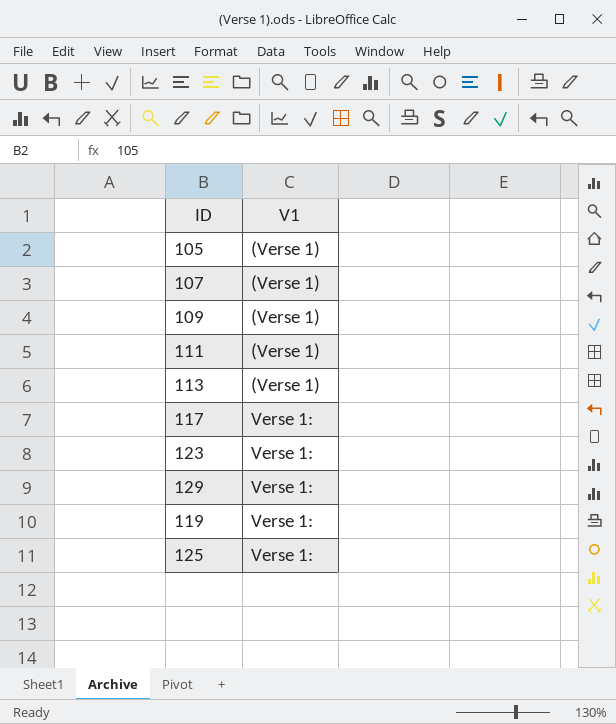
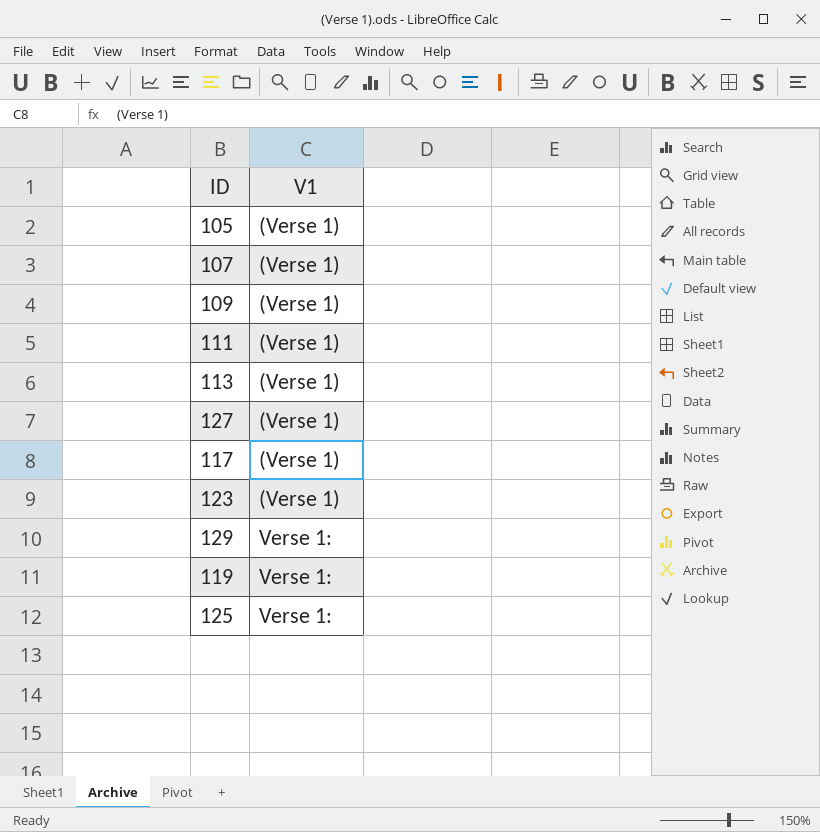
row 127: none -> (Verse 1)
117 | V1: Verse 1: -> (Verse 1)
123 | V1: Verse 1: -> (Verse 1)

